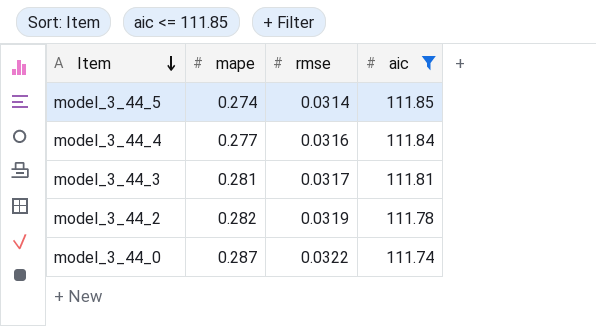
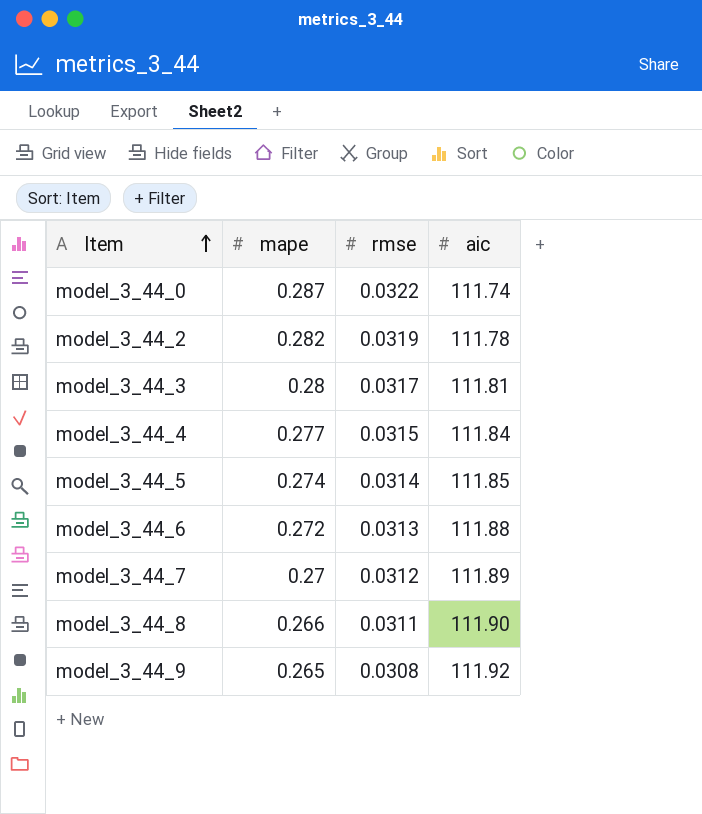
filter: aic <= 111.85 -> none
row order: Item descending -> Item ascending
model_3_44_3 | mape: 0.281 -> 0.28
model_3_44_4 | rmse: 0.0316 -> 0.0315

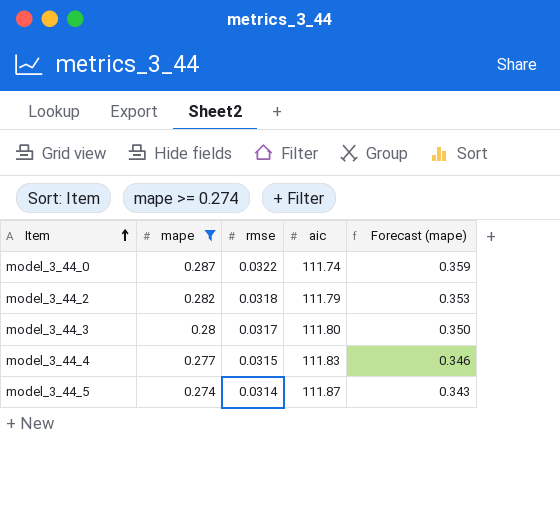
filter: none -> mape >= 0.274
column Forecast (mape) | formula: none -> [mape] * 1.25
model_3_44_2 | rmse: 0.0319 -> 0.0318
model_3_44_2 | aic: 111.78 -> 111.79
model_3_44_3 | aic: 111.81 -> 111.80
model_3_44_4 | aic: 111.84 -> 111.83
model_3_44_5 | aic: 111.85 -> 111.87

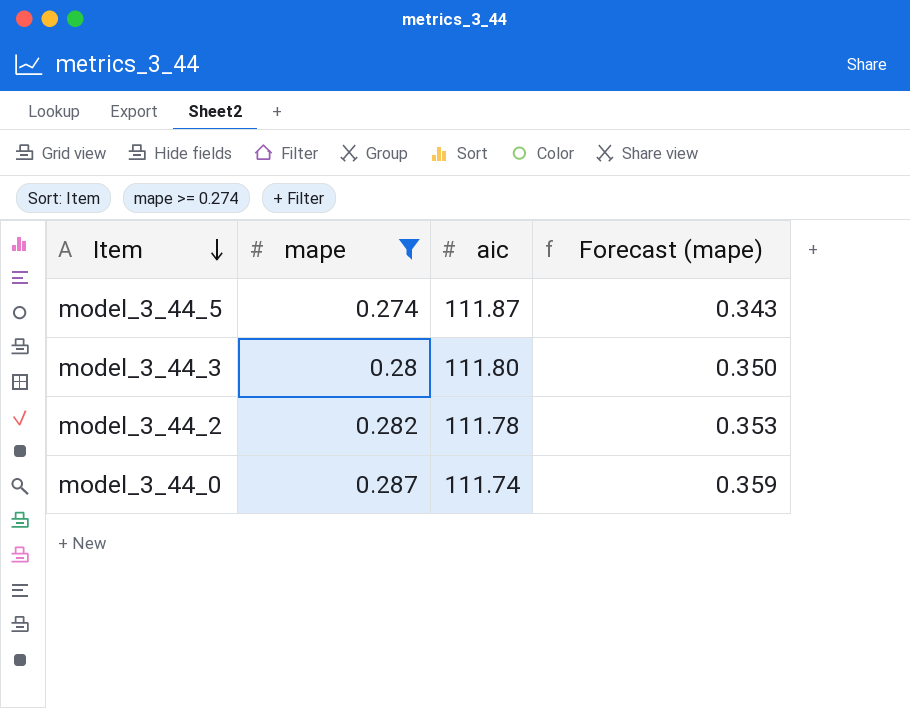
row order: Item ascending -> Item descending
column rmse | position: 3 -> none
row model_3_44_4: 0.277 | 0.0315 | 111.83 | 0.346 -> none
model_3_44_2 | aic: 111.79 -> 111.78

